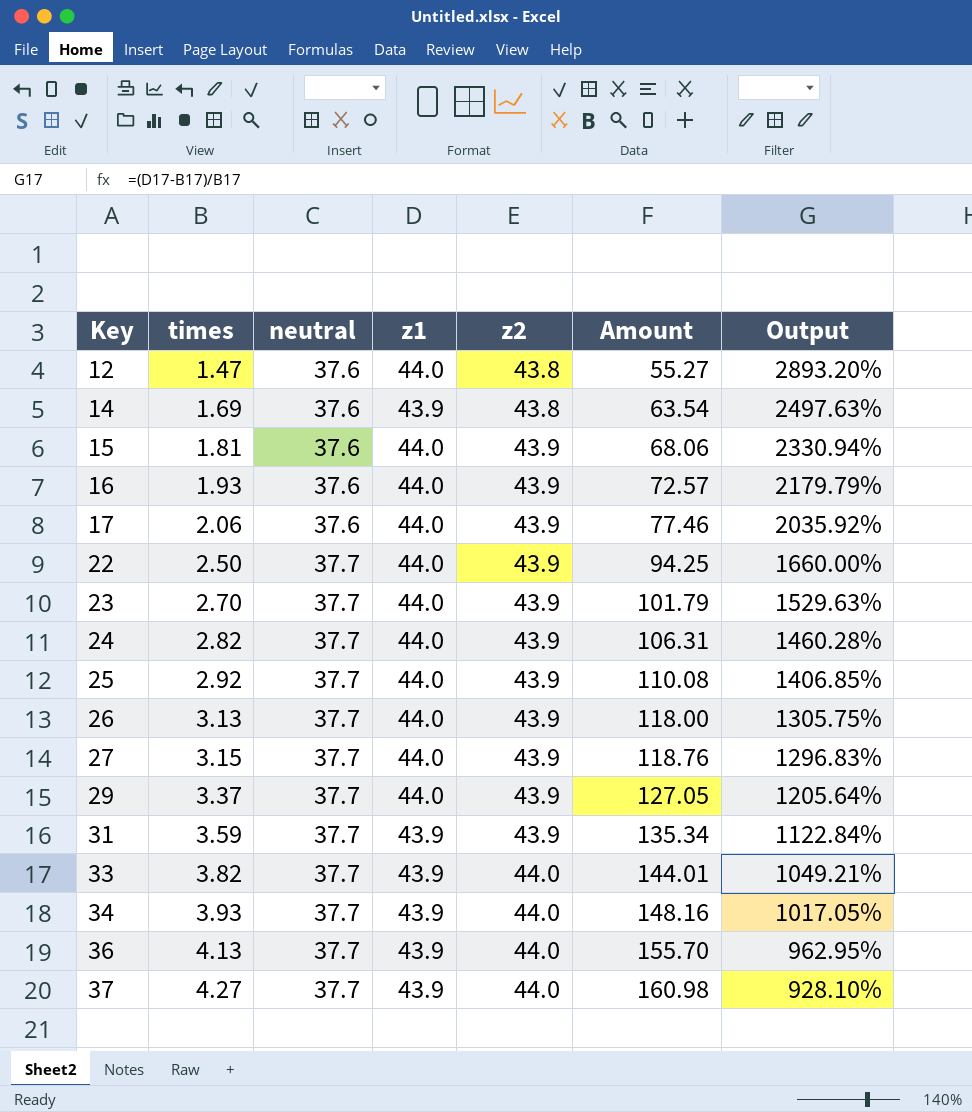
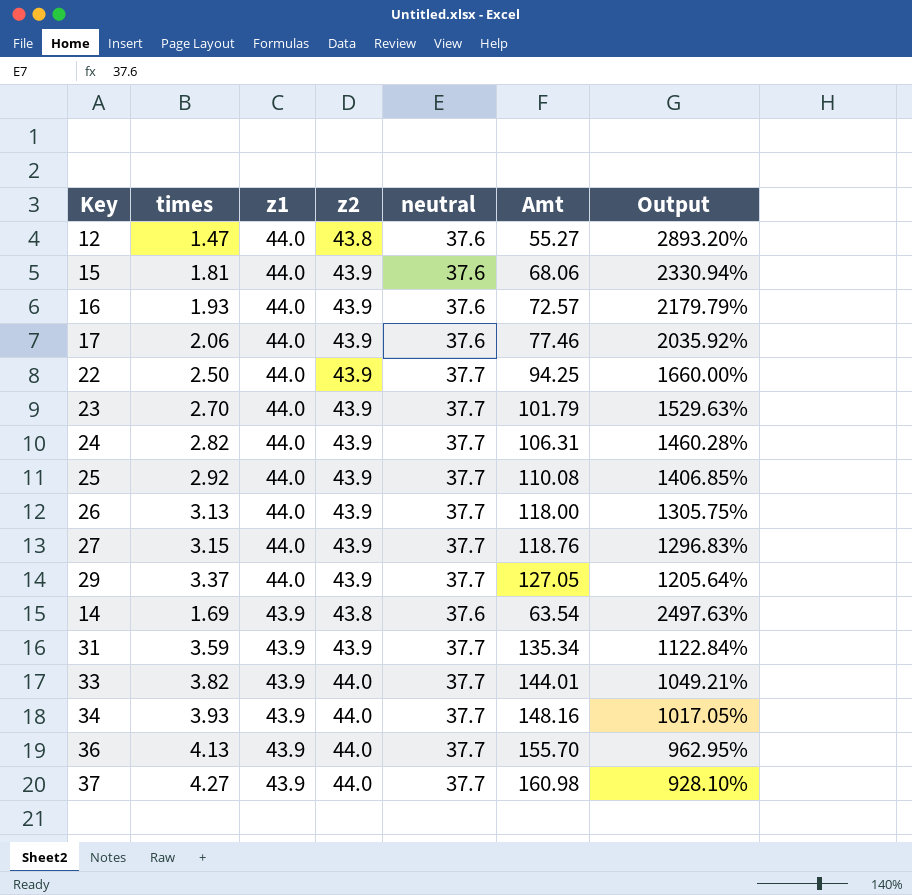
row order: Key ascending -> z1 descending
column neutral | position: 3 -> 5
column name: Amount -> Amt

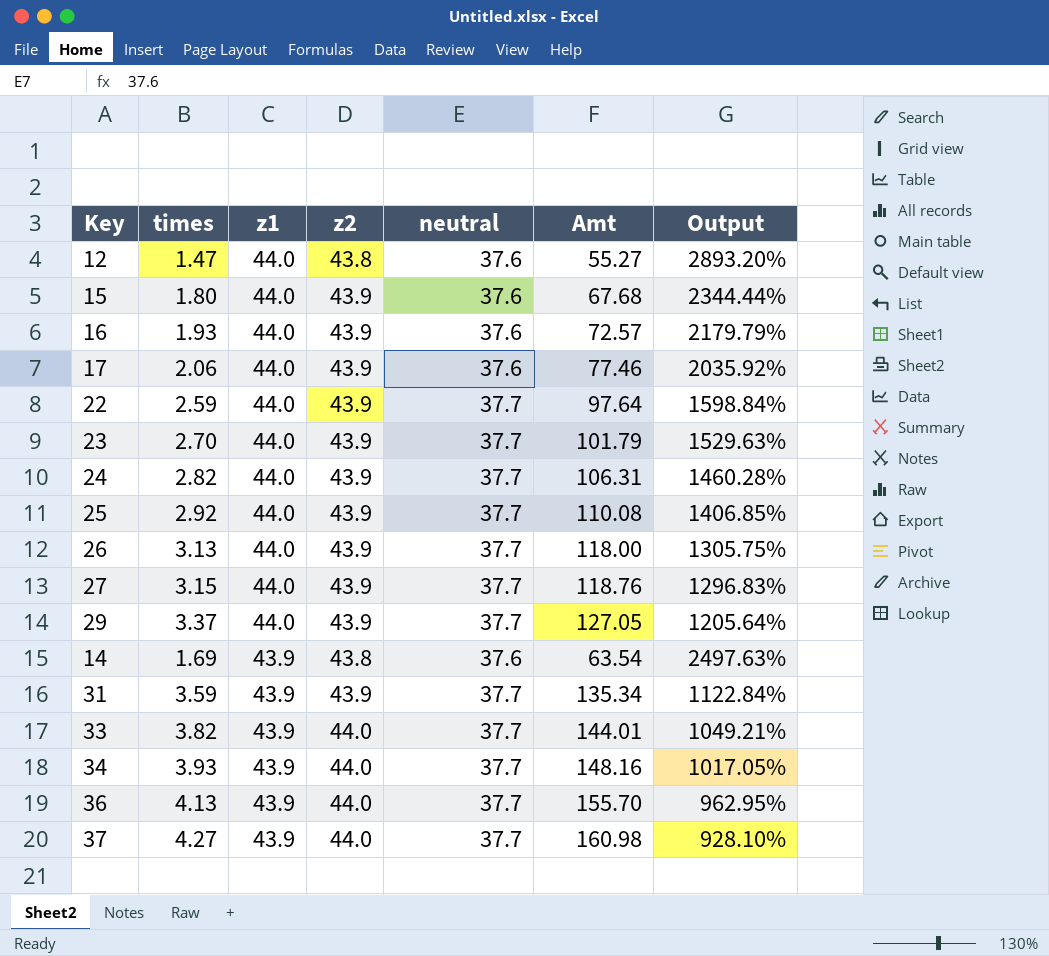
15 | times: 1.81 -> 1.80
15 | Amt: 68.06 -> 67.68
15 | Output: 2330.94% -> 2344.44%
22 | times: 2.50 -> 2.59
22 | Amt: 94.25 -> 97.64
22 | Output: 1660.00% -> 1598.84%

